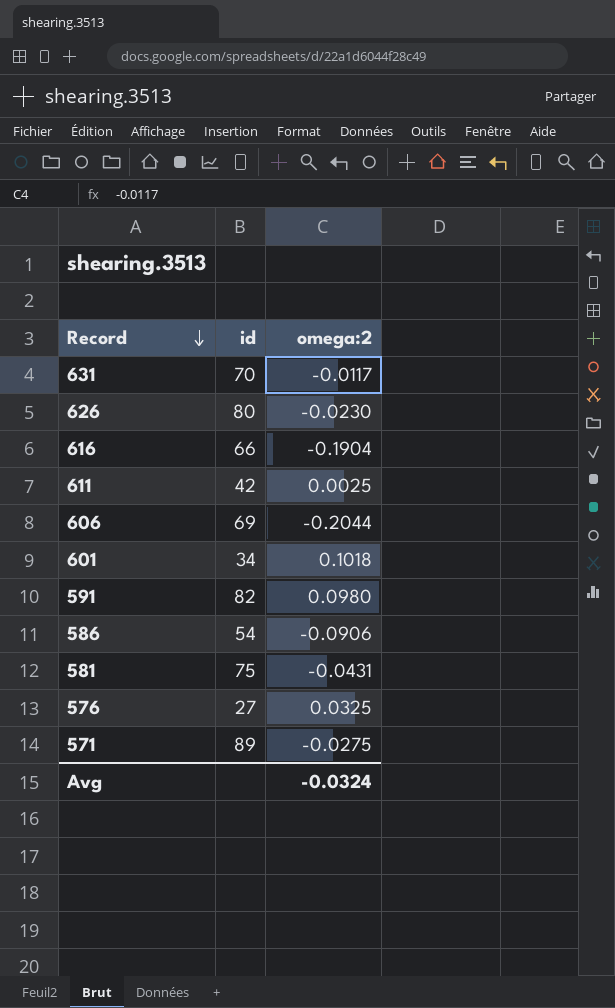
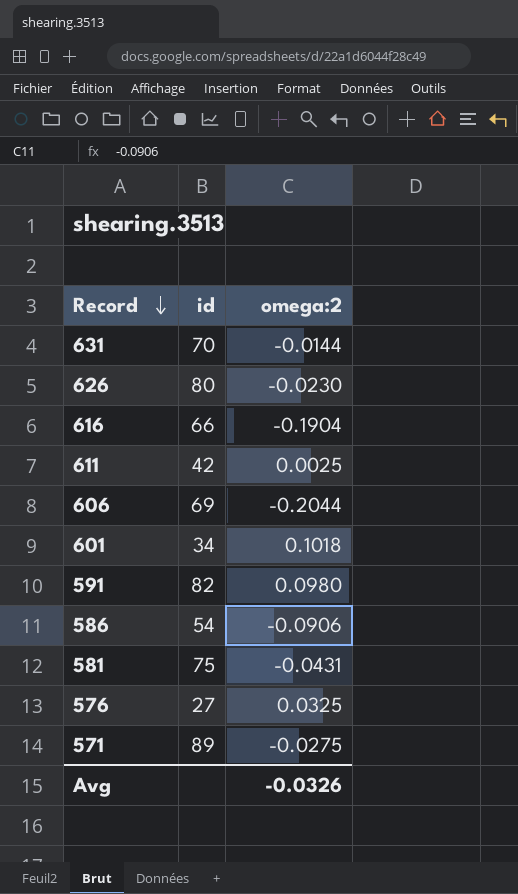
631 | omega:2: -0.0117 -> -0.0144
Avg | omega:2: -0.0324 -> -0.0326

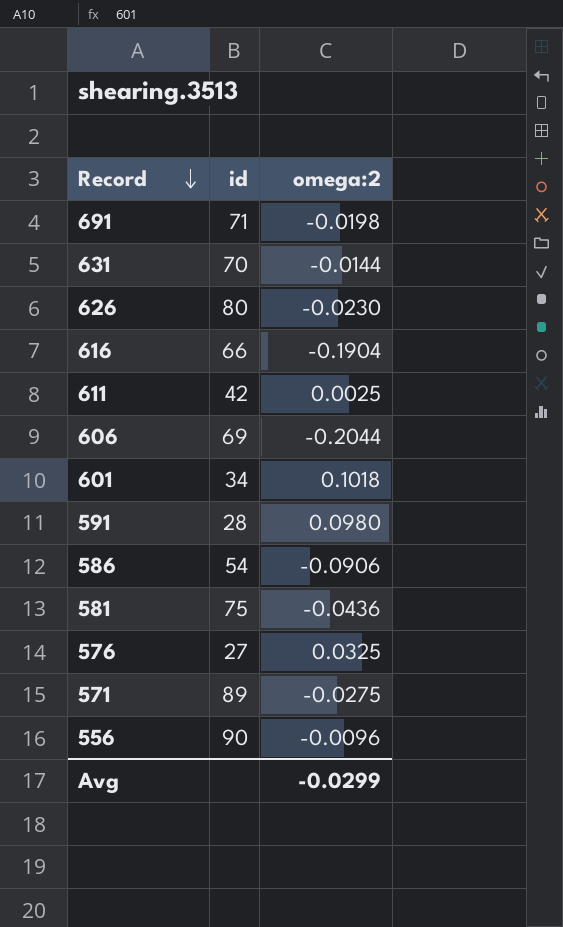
row 691: none -> 71 | -0.0198
591 | id: 82 -> 28
581 | omega:2: -0.0431 -> -0.0436
row 556: none -> 90 | -0.0096
Avg | omega:2: -0.0326 -> -0.0299

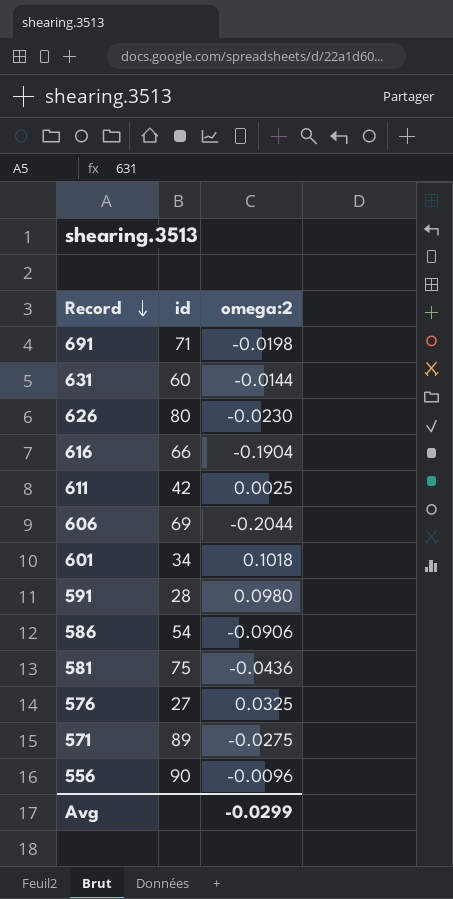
631 | id: 70 -> 60

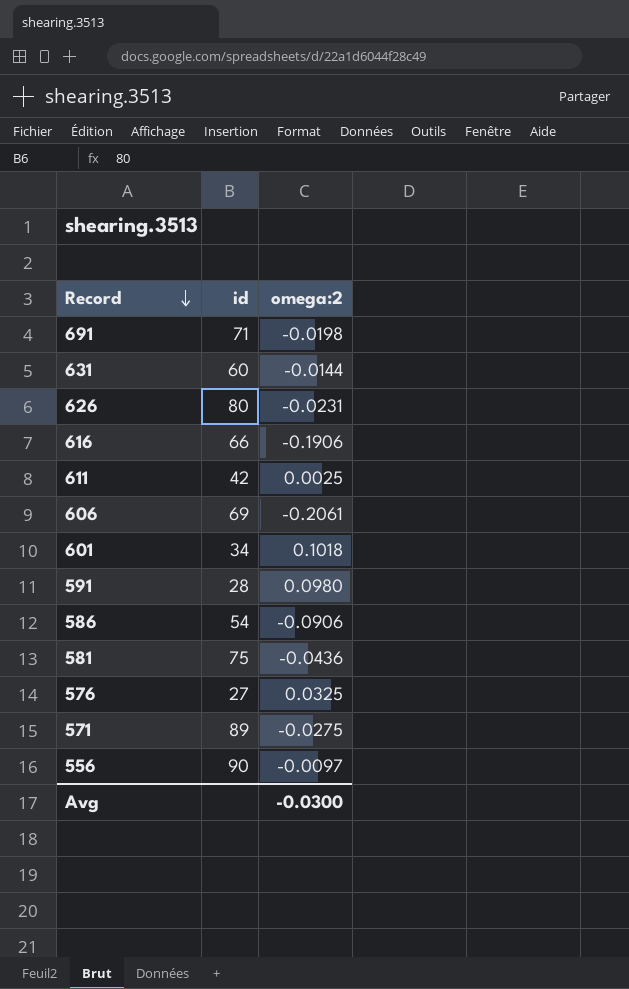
626 | omega:2: -0.0230 -> -0.0231
616 | omega:2: -0.1904 -> -0.1906
606 | omega:2: -0.2044 -> -0.2061
556 | omega:2: -0.0096 -> -0.0097
Avg | omega:2: -0.0299 -> -0.0300

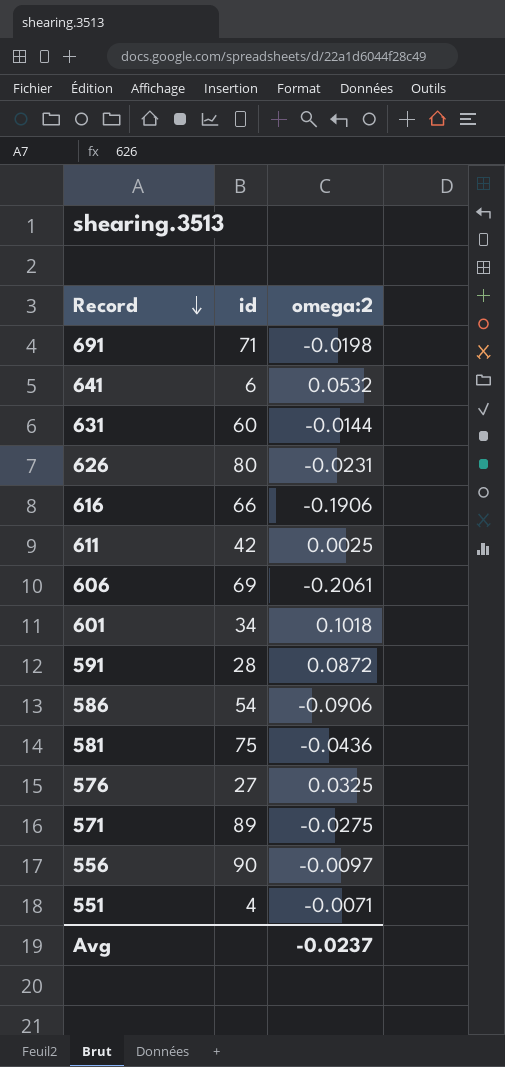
row 641: none -> 6 | 0.0532
591 | omega:2: 0.0980 -> 0.0872
row 551: none -> 4 | -0.0071
Avg | omega:2: -0.0300 -> -0.0237

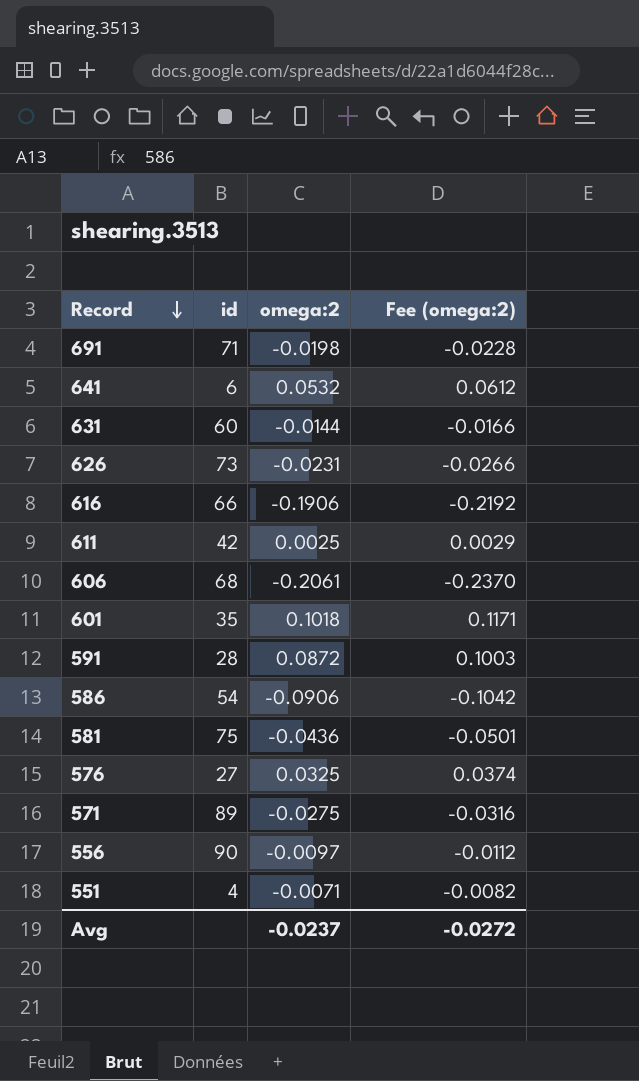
column Fee (omega:2) | formula: none -> [omega:2] * 1.15
626 | id: 80 -> 73
606 | id: 69 -> 68
601 | id: 34 -> 35

